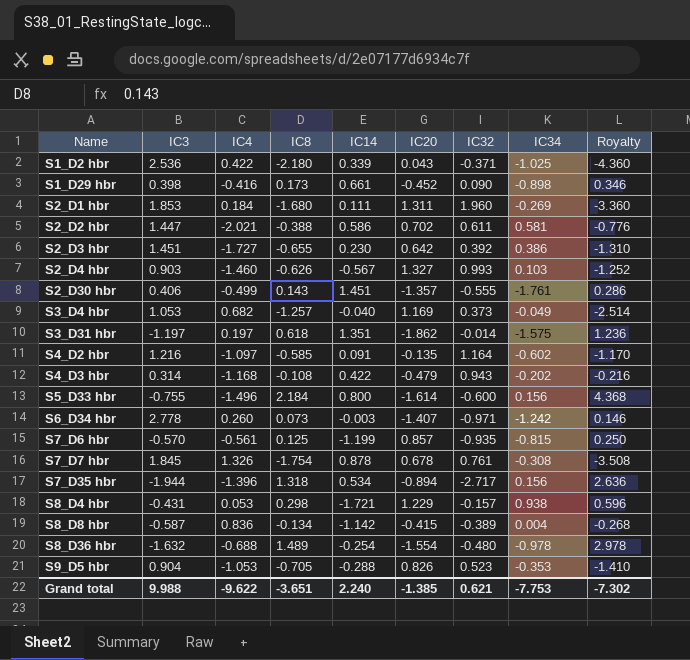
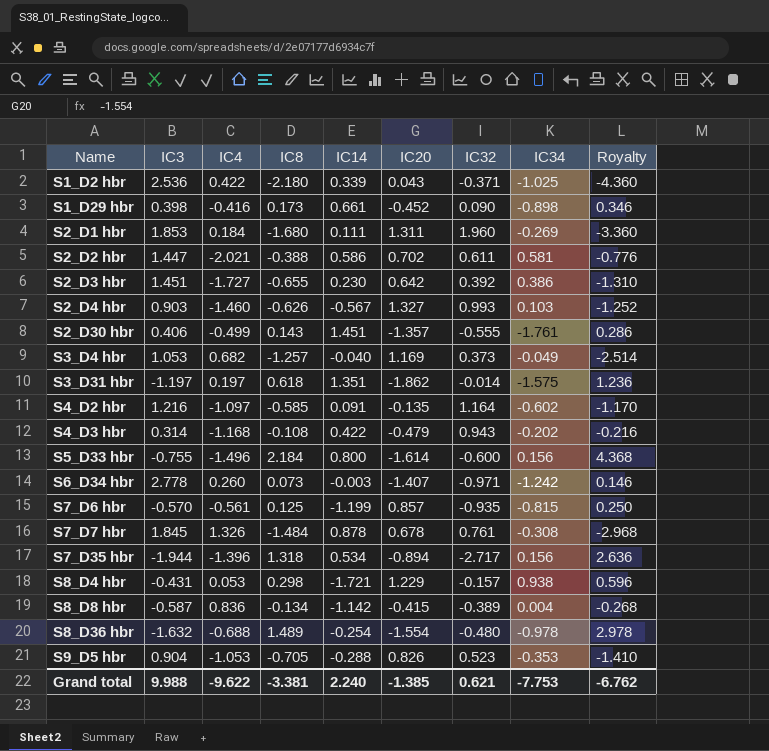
S7_D7 hbr | IC8: -1.754 -> -1.484
S7_D7 hbr | Royalty: -3.508 -> -2.968
Grand total | IC8: -3.651 -> -3.381
Grand total | Royalty: -7.302 -> -6.762

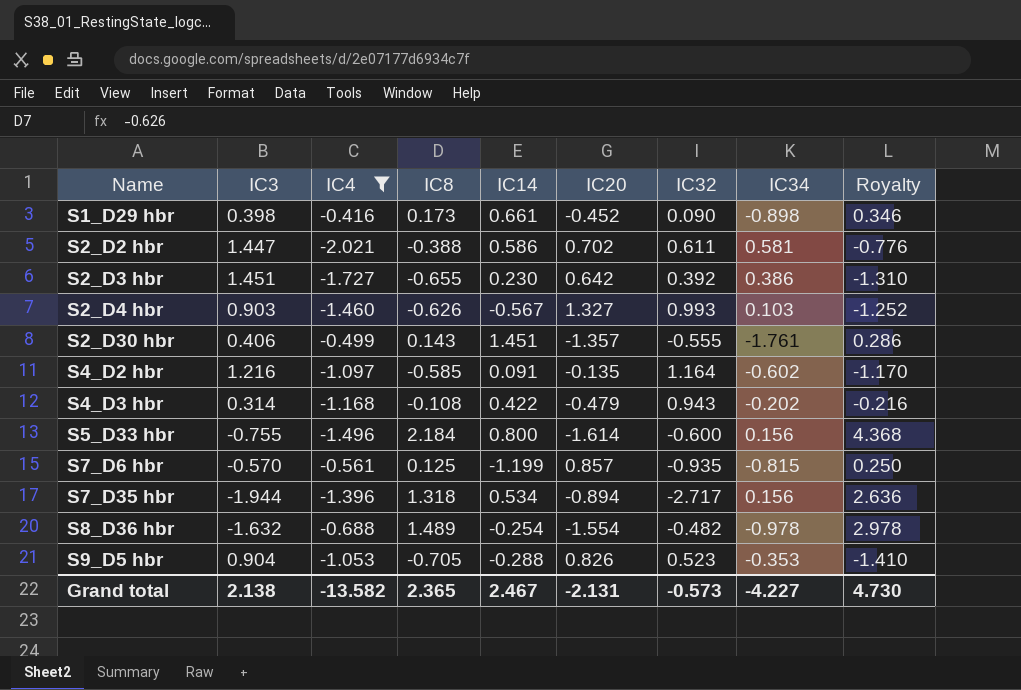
filter: none -> IC4 <= -0.416
S8_D36 hbr | IC32: -0.480 -> -0.482
Grand total | IC3: 9.988 -> 2.138
Grand total | IC4: -9.622 -> -13.582
Grand total | IC8: -3.381 -> 2.365
Grand total | IC14: 2.240 -> 2.467
Grand total | IC20: -1.385 -> -2.131
Grand total | IC32: 0.621 -> -0.573
Grand total | IC34: -7.753 -> -4.227
Grand total | Royalty: -6.762 -> 4.730

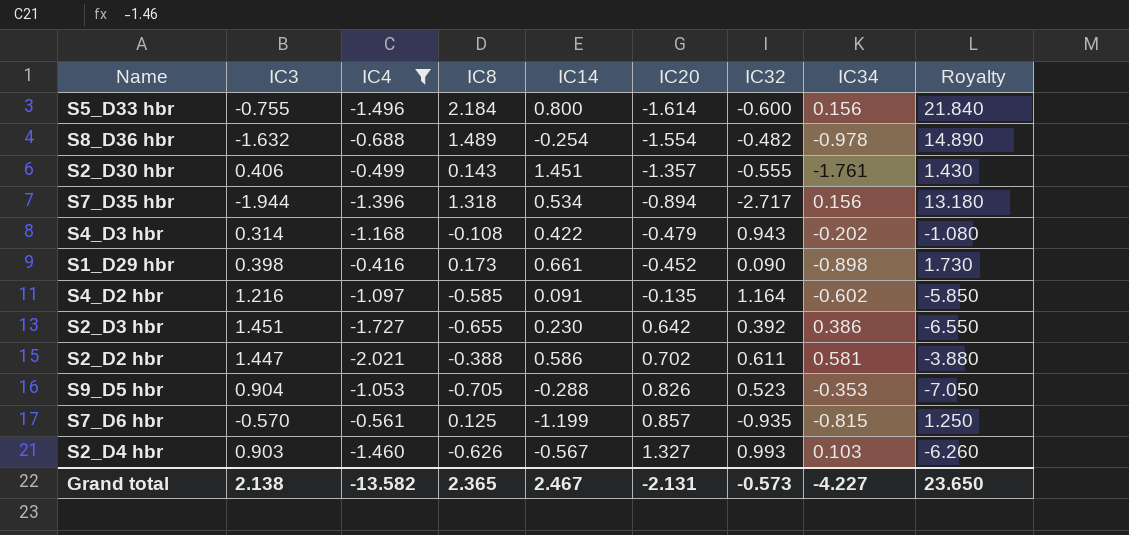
row order: Name ascending -> IC20 ascending
column Royalty | formula: [IC8] * 2 -> [IC8] * 10
Grand total | Royalty: 4.730 -> 23.650

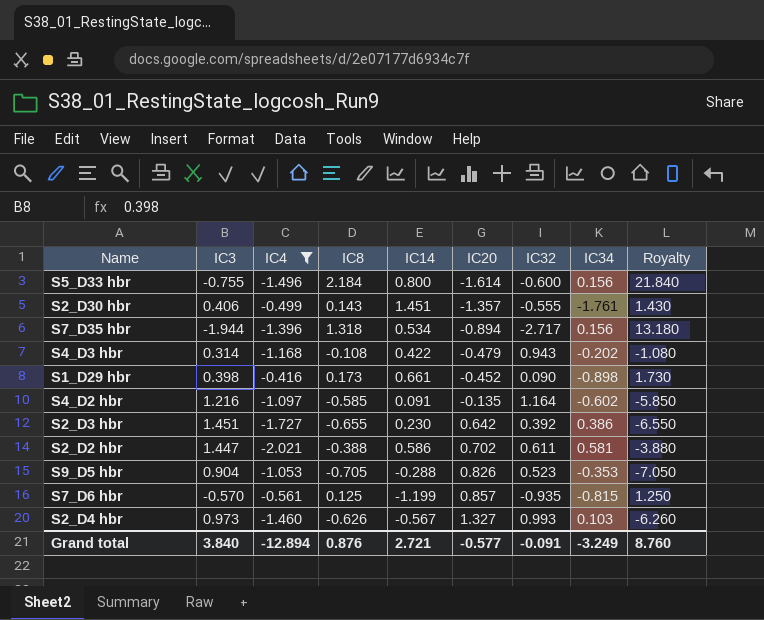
row S8_D36 hbr: -1.632 | -0.688 | 1.489 | -0.254 | -1.554 | -0.482 | -0.978 | 14.890 -> none
S2_D4 hbr | IC3: 0.903 -> 0.973
Grand total | IC3: 2.138 -> 3.840
Grand total | IC4: -13.582 -> -12.894
Grand total | IC8: 2.365 -> 0.876
Grand total | IC14: 2.467 -> 2.721
Grand total | IC20: -2.131 -> -0.577
Grand total | IC32: -0.573 -> -0.091
Grand total | IC34: -4.227 -> -3.249
Grand total | Royalty: 23.650 -> 8.760

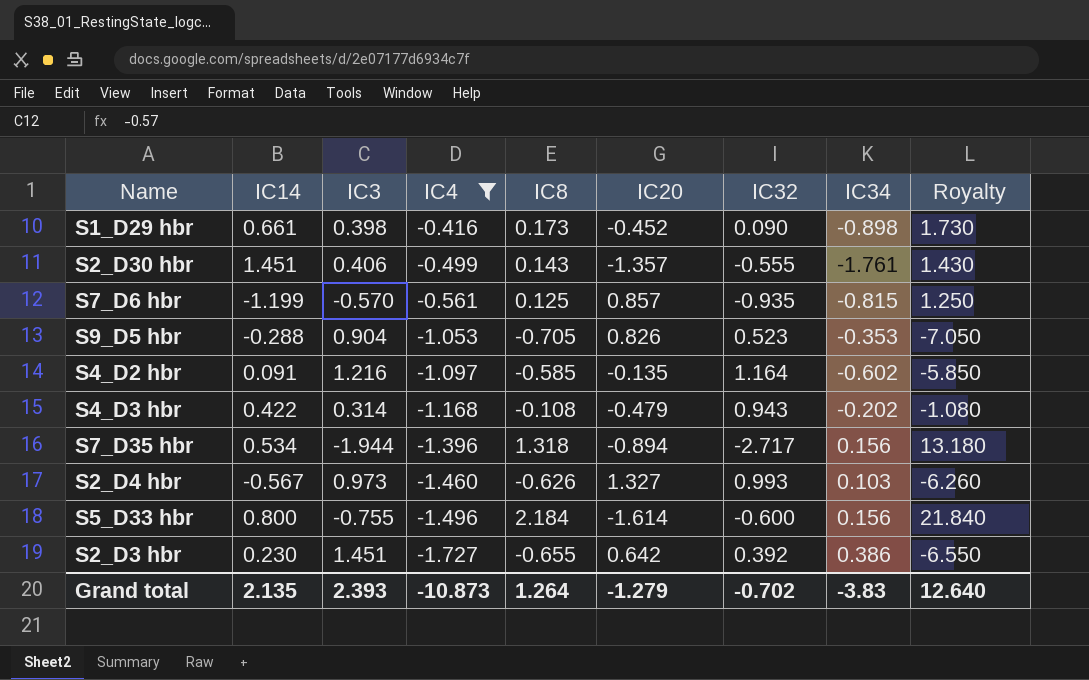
row order: IC20 ascending -> IC4 descending
column IC14 | position: 5 -> 2
row S2_D2 hbr: 1.447 | -2.021 | -0.388 | 0.586 | 0.702 | 0.611 | 0.581 | -3.880 -> none
Grand total | IC14: 2.721 -> 2.135
Grand total | IC3: 3.840 -> 2.393
Grand total | IC4: -12.894 -> -10.873
Grand total | IC8: 0.876 -> 1.264
Grand total | IC20: -0.577 -> -1.279
Grand total | IC32: -0.091 -> -0.702
Grand total | IC34: -3.249 -> -3.83
Grand total | Royalty: 8.760 -> 12.640

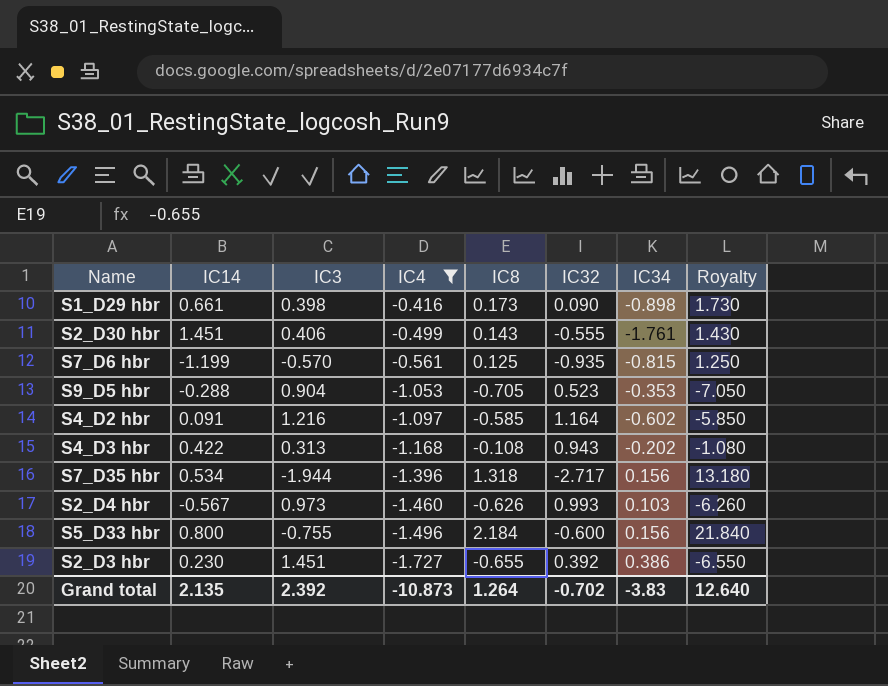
column IC20 | position: 6 -> none
S4_D3 hbr | IC3: 0.314 -> 0.313
Grand total | IC3: 2.393 -> 2.392

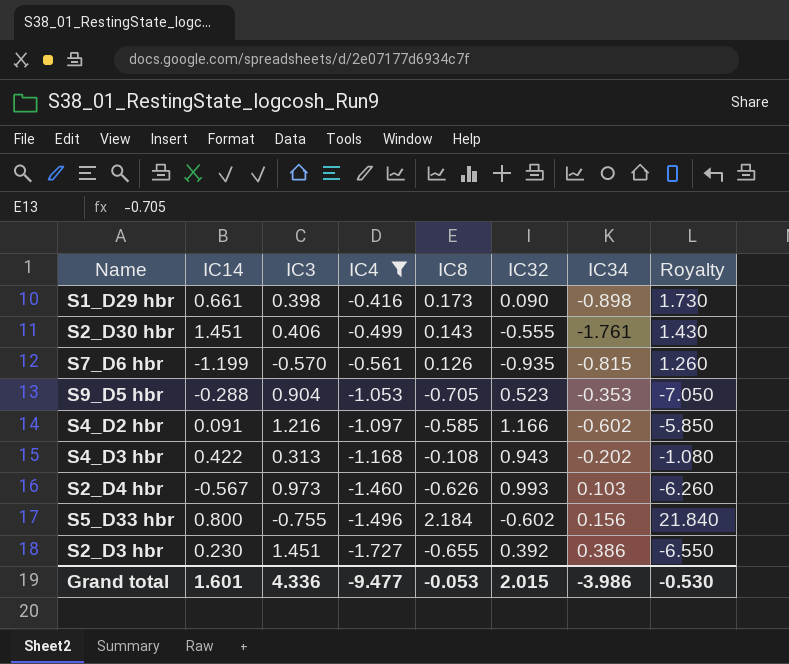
row S7_D35 hbr: 0.534 | -1.944 | -1.396 | 1.318 | -2.717 | 0.156 | 13.180 -> none
S7_D6 hbr | IC8: 0.125 -> 0.126
S7_D6 hbr | Royalty: 1.250 -> 1.260
S4_D2 hbr | IC32: 1.164 -> 1.166
S5_D33 hbr | IC32: -0.600 -> -0.602
Grand total | IC14: 2.135 -> 1.601
Grand total | IC3: 2.392 -> 4.336
Grand total | IC4: -10.873 -> -9.477
Grand total | IC8: 1.264 -> -0.053
Grand total | IC32: -0.702 -> 2.015
Grand total | IC34: -3.83 -> -3.986
Grand total | Royalty: 12.640 -> -0.530

